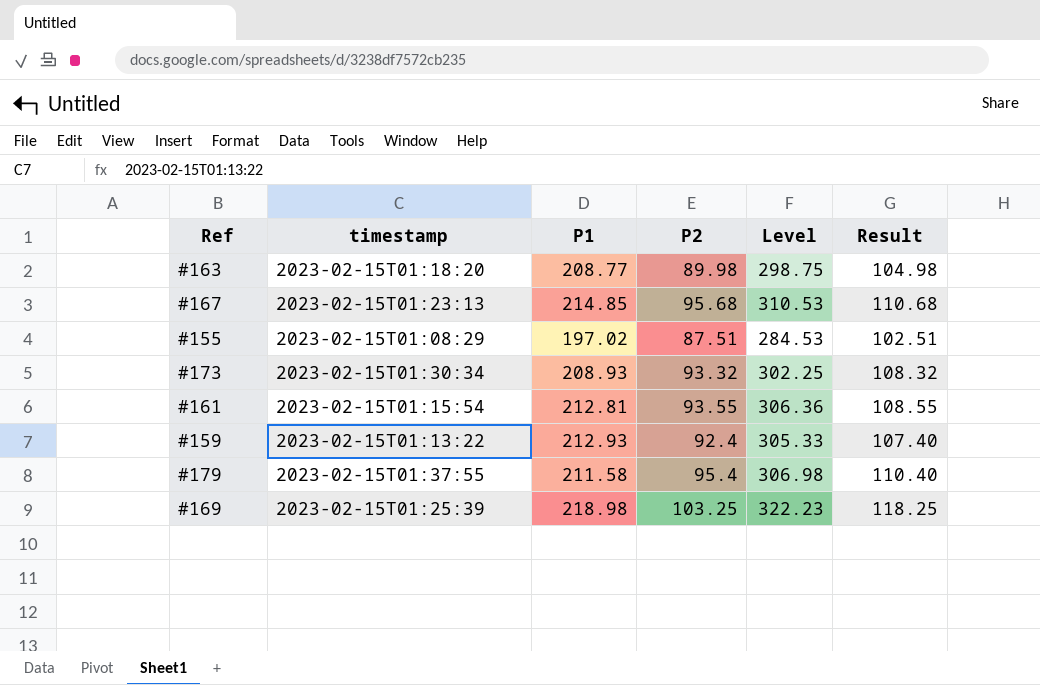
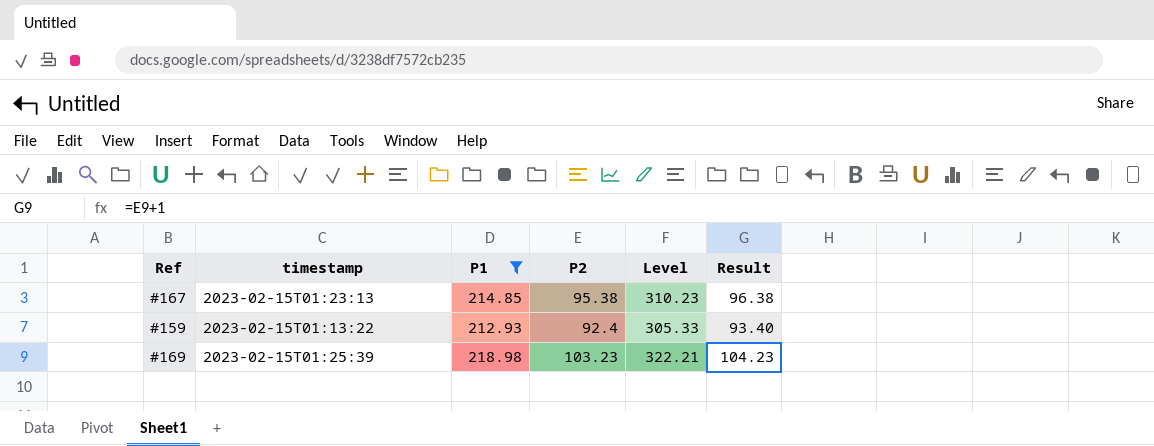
filter: none -> P1 >= 212.93
column Result | formula: [P2] + 15 -> [P2] + 1
#167 | P2: 95.68 -> 95.38
#167 | Level: 310.53 -> 310.23
#169 | P2: 103.25 -> 103.23
#169 | Level: 322.23 -> 322.21

